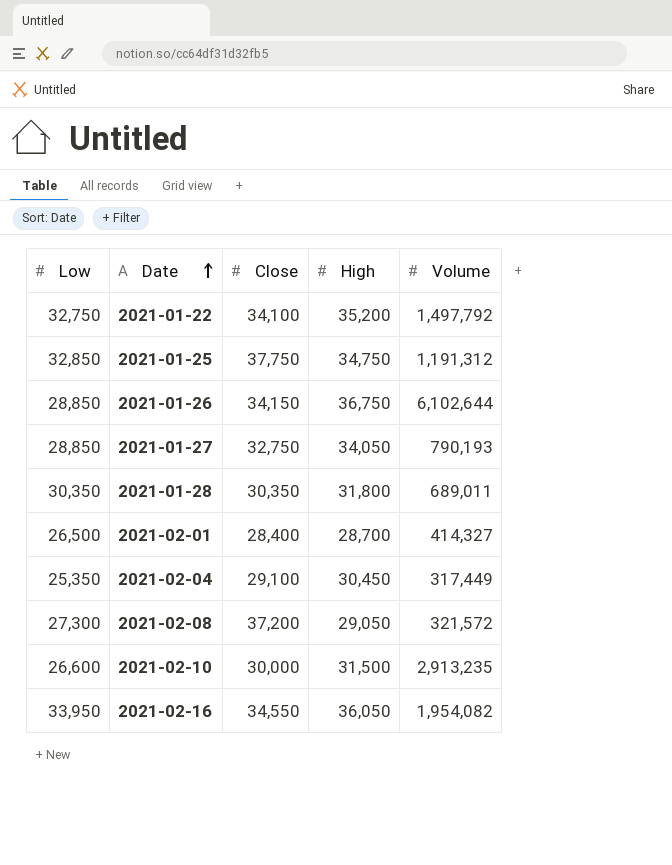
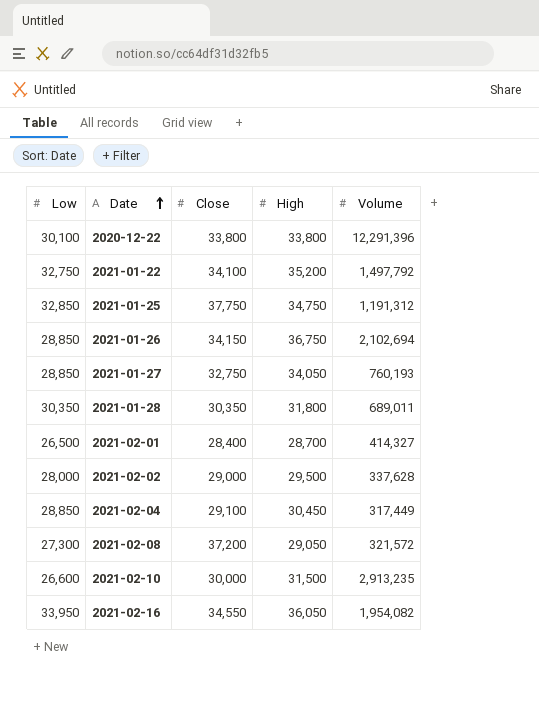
row 2020-12-22: none -> 30,100 | 33,800 | 33,800 | 12,291,396
2021-01-26 | Volume: 6,102,644 -> 2,102,694
2021-01-27 | Volume: 790,193 -> 760,193
row 2021-02-02: none -> 28,000 | 29,000 | 29,500 | 337,628
2021-02-04 | Low: 25,350 -> 28,850

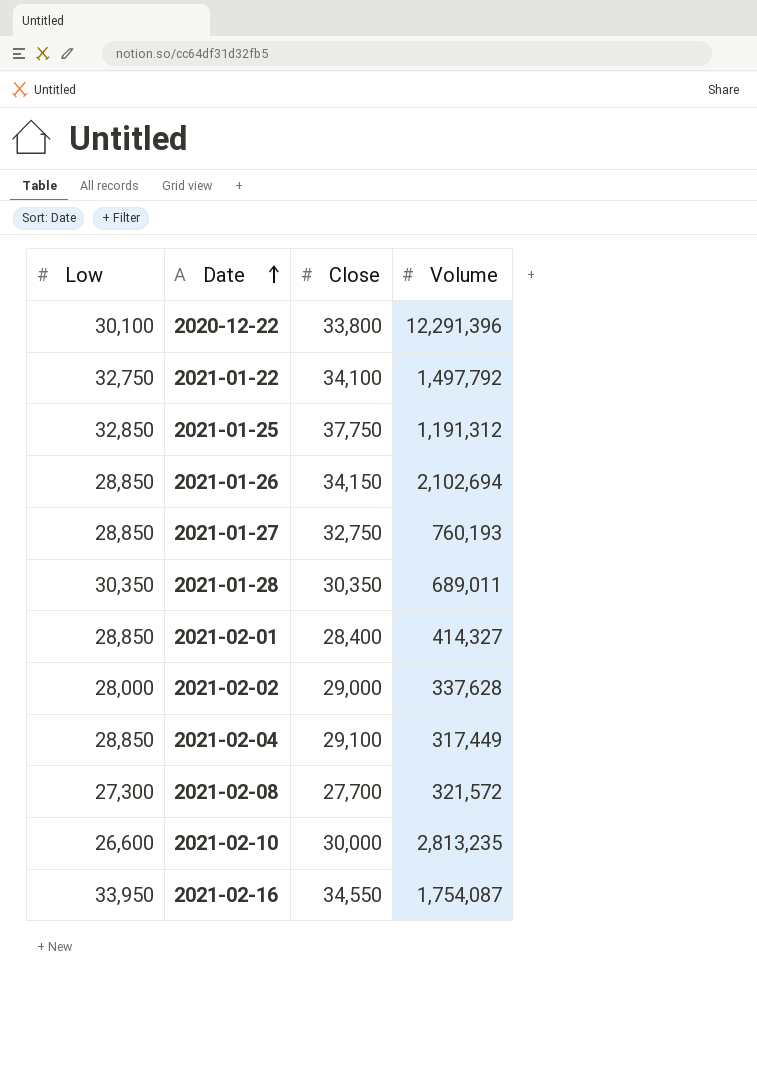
column High | position: 4 -> none
2021-02-01 | Low: 26,500 -> 28,850
2021-02-08 | Close: 37,200 -> 27,700
2021-02-10 | Volume: 2,913,235 -> 2,813,235
2021-02-16 | Volume: 1,954,082 -> 1,754,087

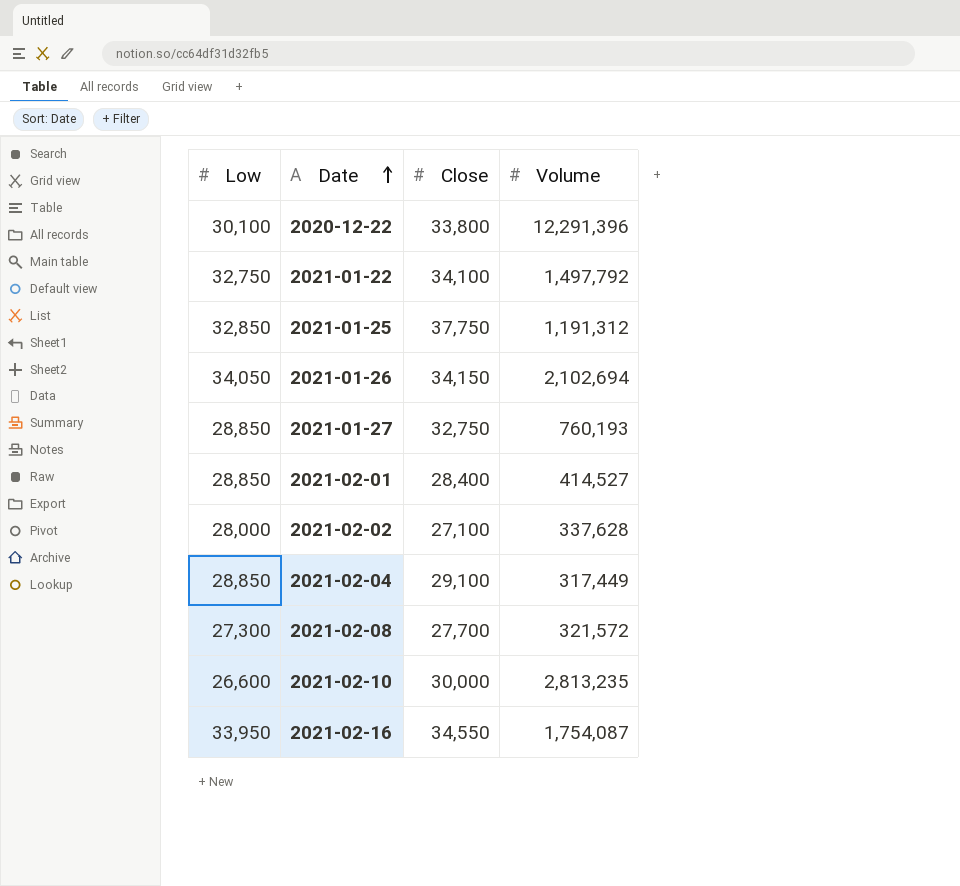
row 2021-01-28: 30,350 | 30,350 | 689,011 -> none
2021-01-26 | Low: 28,850 -> 34,050
2021-02-01 | Volume: 414,327 -> 414,527
2021-02-02 | Close: 29,000 -> 27,100

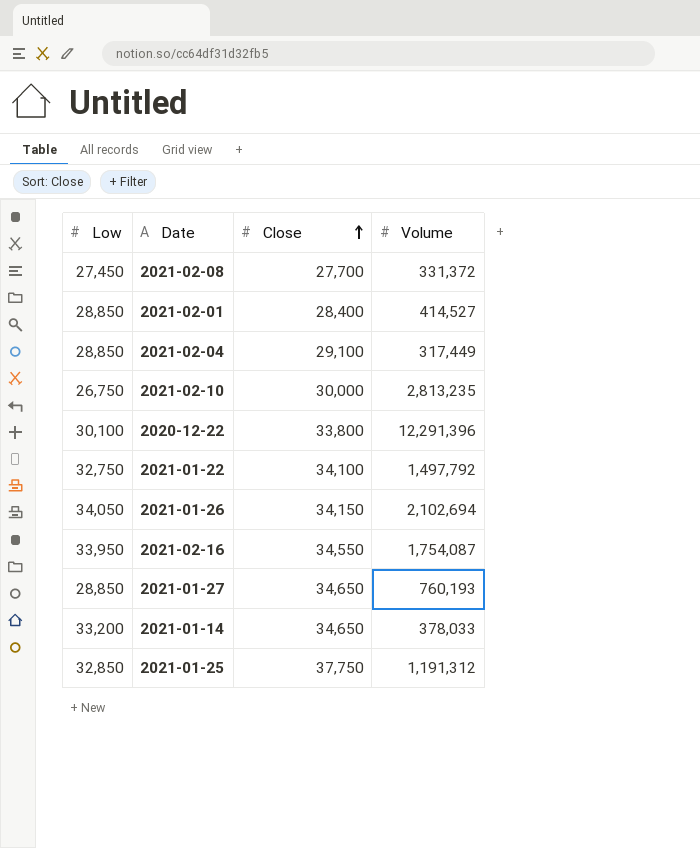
row order: Date ascending -> Close ascending
row 2021-02-02: 28,000 | 27,100 | 337,628 -> none
2021-02-08 | Low: 27,300 -> 27,450
2021-02-08 | Volume: 321,572 -> 331,372
2021-02-10 | Low: 26,600 -> 26,750
2021-01-27 | Close: 32,750 -> 34,650
row 2021-01-14: none -> 33,200 | 34,650 | 378,033

